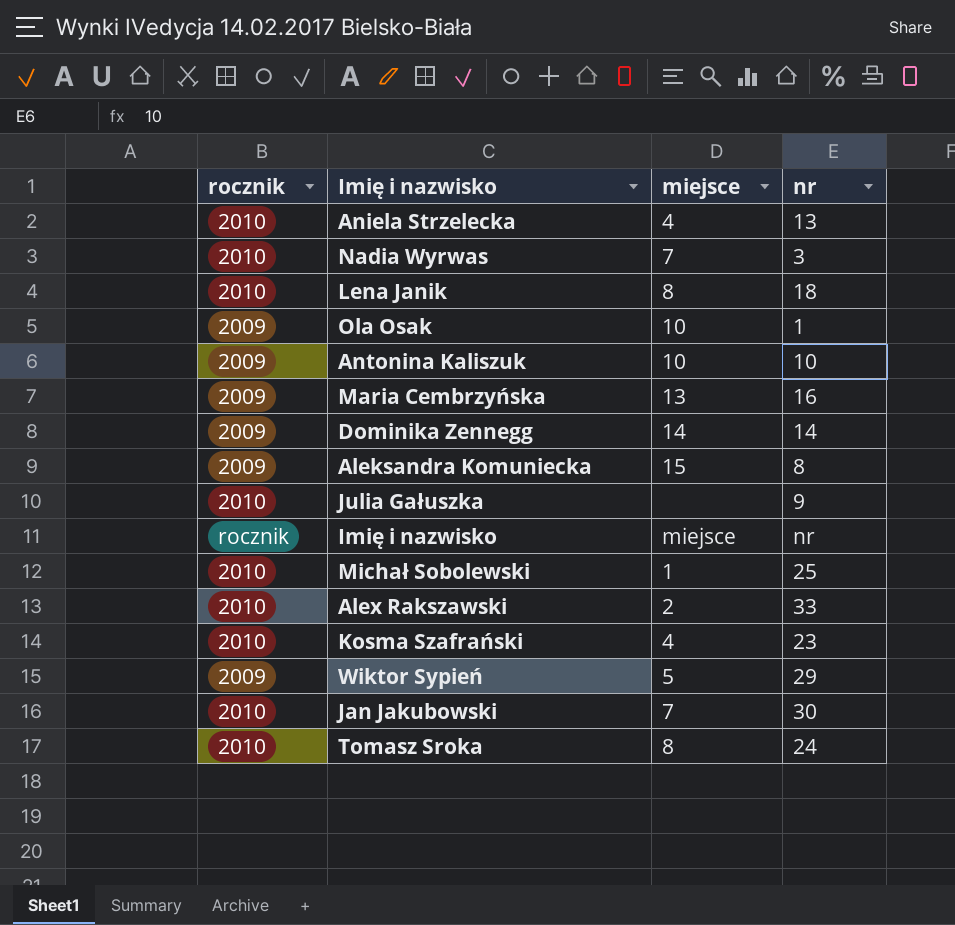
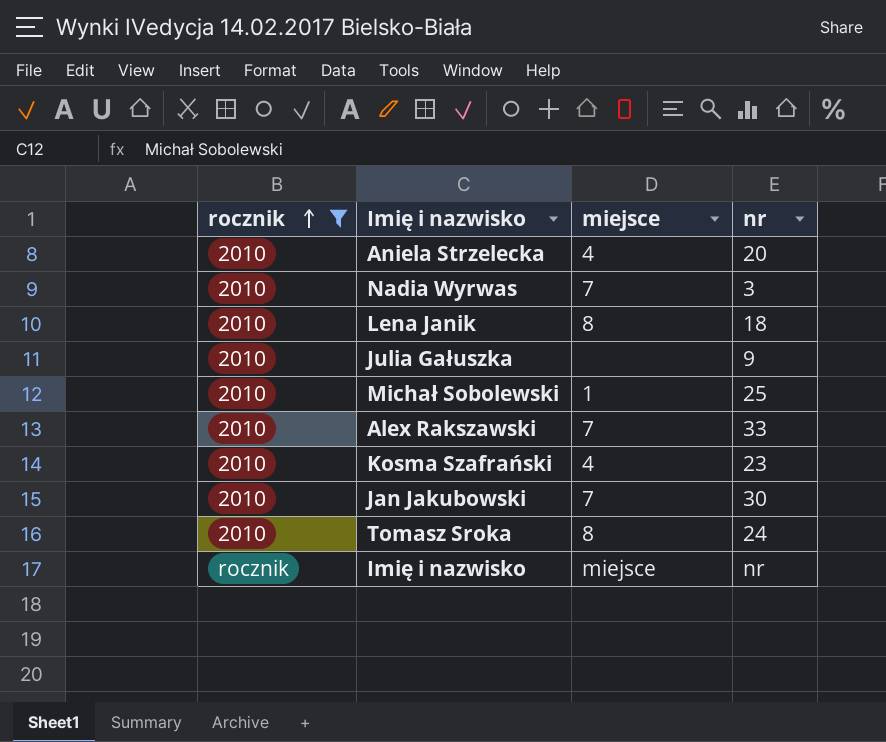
filter: none -> rocznik != 2009
row order: none -> rocznik ascending
Aniela Strzelecka | nr: 13 -> 20
Alex Rakszawski | miejsce: 2 -> 7

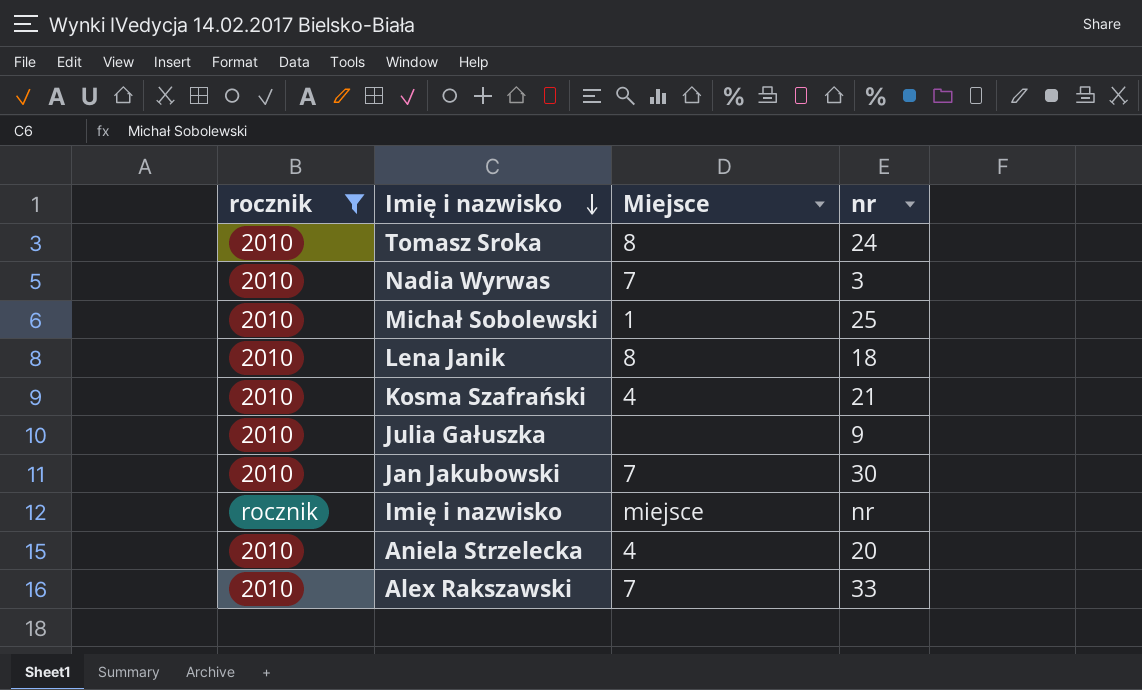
row order: rocznik ascending -> Imię i nazwisko descending
column name: miejsce -> Miejsce
Kosma Szafrański | nr: 23 -> 21

